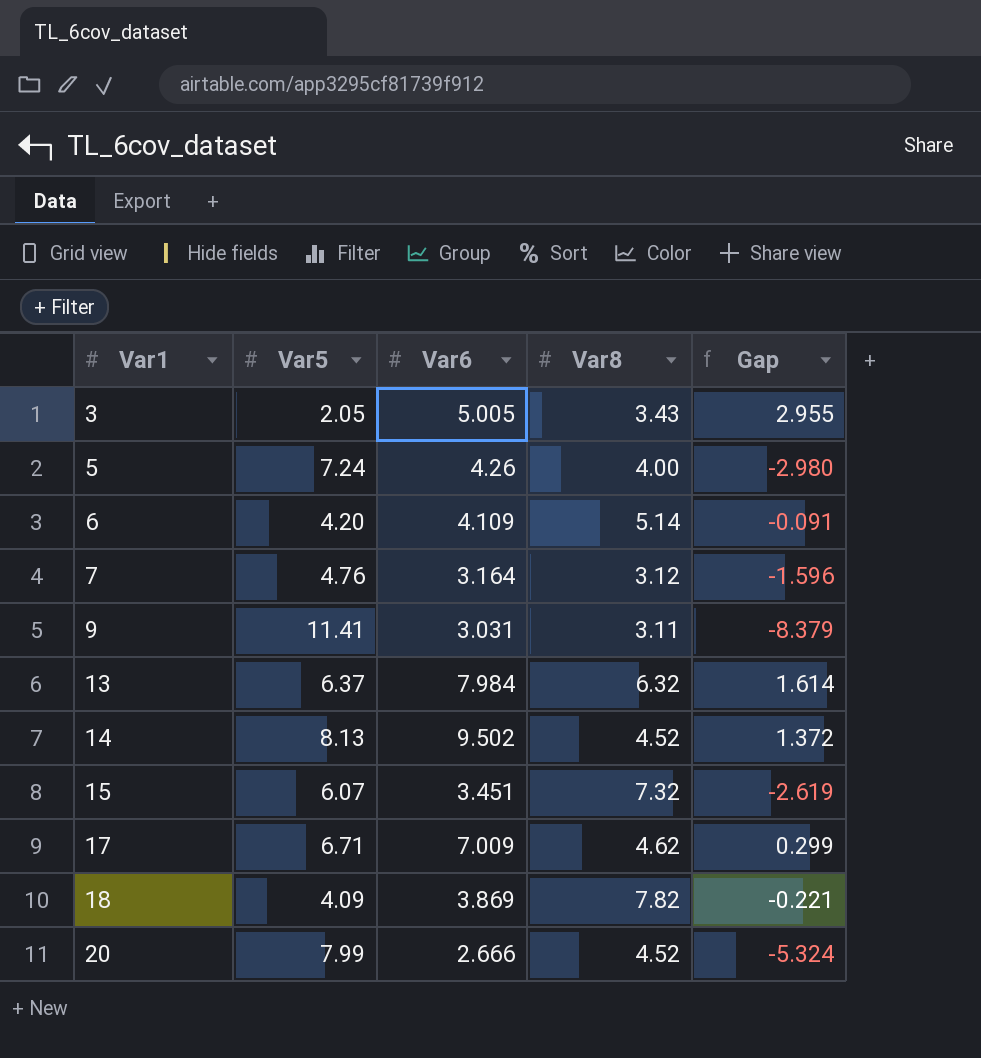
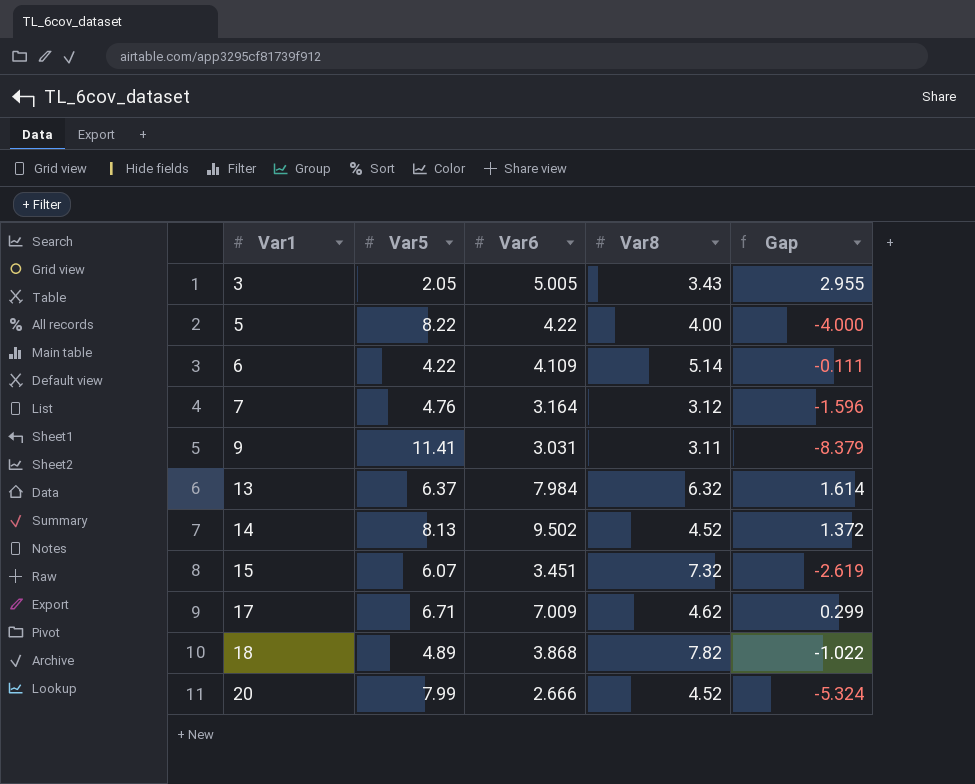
5 | Var5: 7.24 -> 8.22
5 | Var6: 4.26 -> 4.22
5 | Gap: -2.980 -> -4.000
6 | Var5: 4.20 -> 4.22
6 | Gap: -0.091 -> -0.111
18 | Var5: 4.09 -> 4.89
18 | Var6: 3.869 -> 3.868
18 | Gap: -0.221 -> -1.022

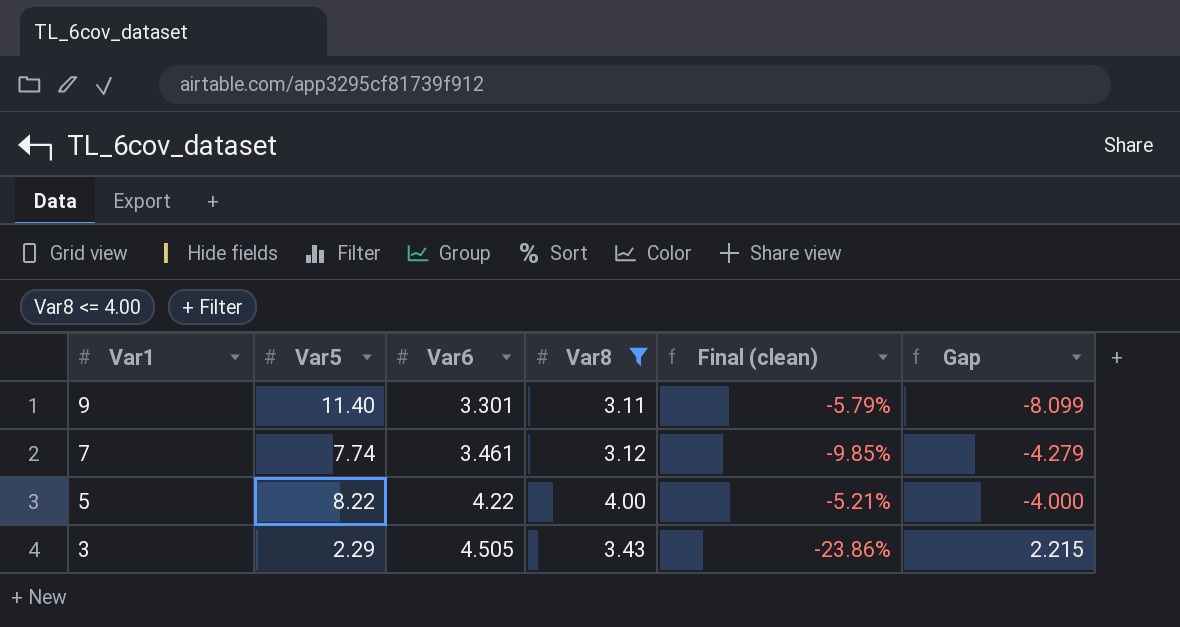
filter: none -> Var8 <= 4.00
row order: Var1 ascending -> Var1 descending
column Final (clean) | formula: none -> ([Var8] - [Var6]) / [Var6]
9 | Var5: 11.41 -> 11.40
9 | Var6: 3.031 -> 3.301
9 | Gap: -8.379 -> -8.099
7 | Var5: 4.76 -> 7.74
7 | Var6: 3.164 -> 3.461
7 | Gap: -1.596 -> -4.279
3 | Var5: 2.05 -> 2.29
3 | Var6: 5.005 -> 4.505
3 | Gap: 2.955 -> 2.215

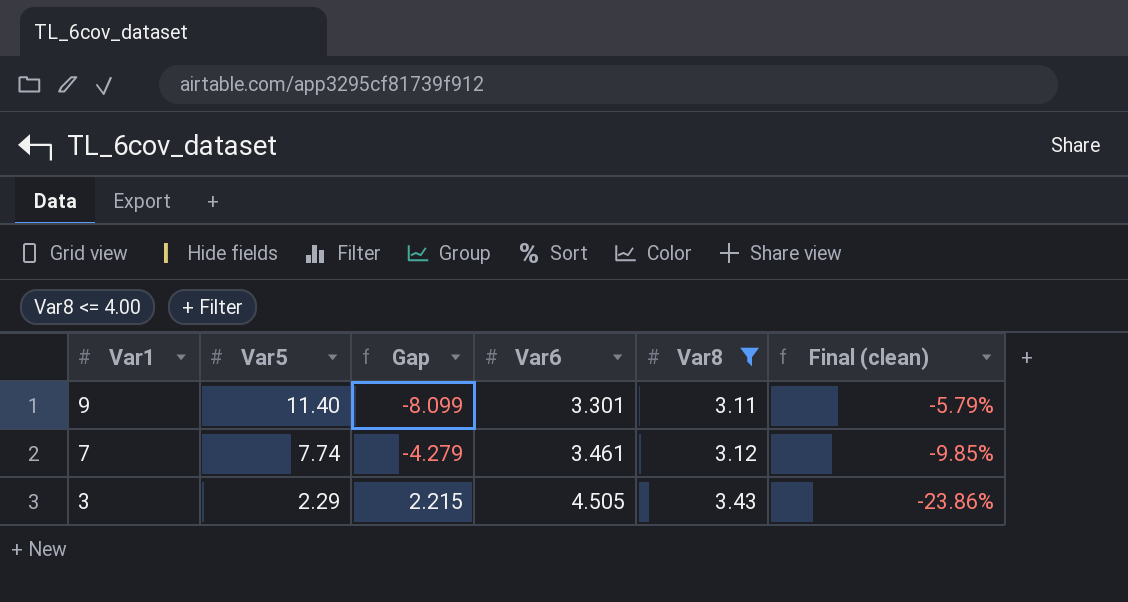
column Gap | position: 6 -> 3
row 5: 8.22 | 4.22 | 4.00 | -5.21% | -4.000 -> none

